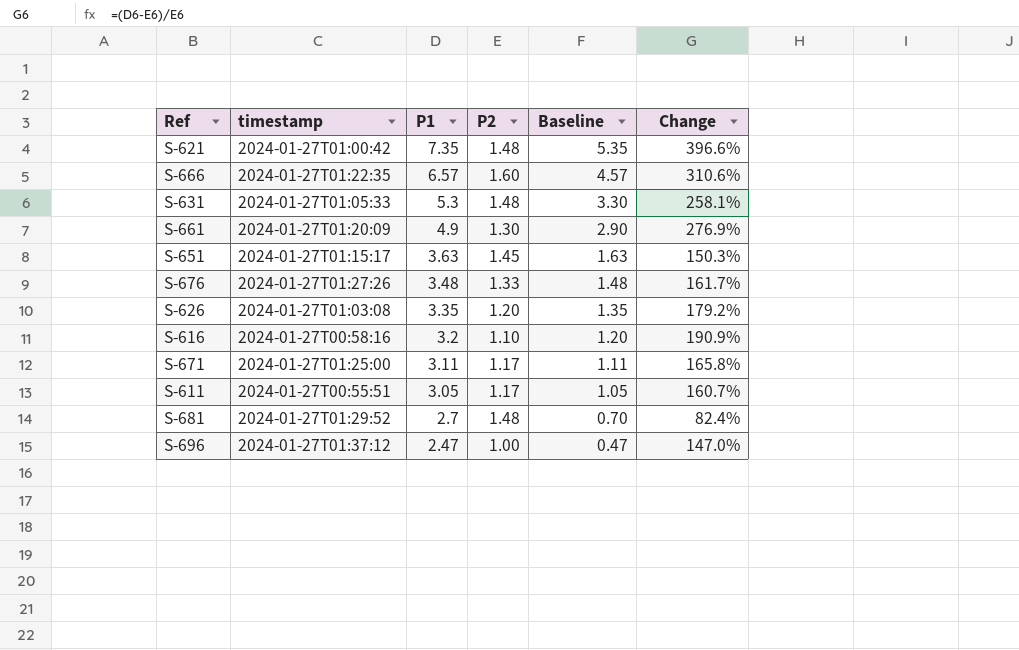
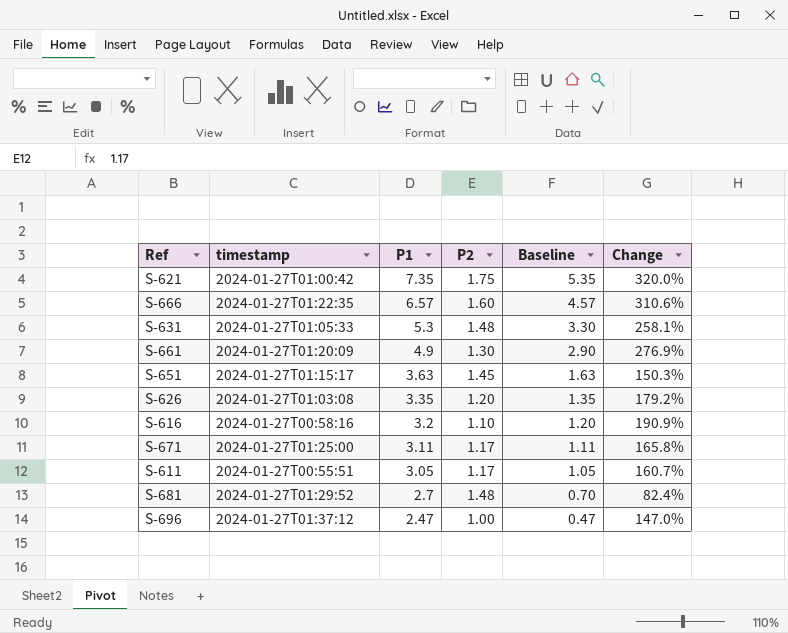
row S-676: 2024-01-27T01:27:26 | 3.48 | 1.33 | 1.48 | 161.7% -> none
S-621 | P2: 1.48 -> 1.75
S-621 | Change: 396.6% -> 320.0%

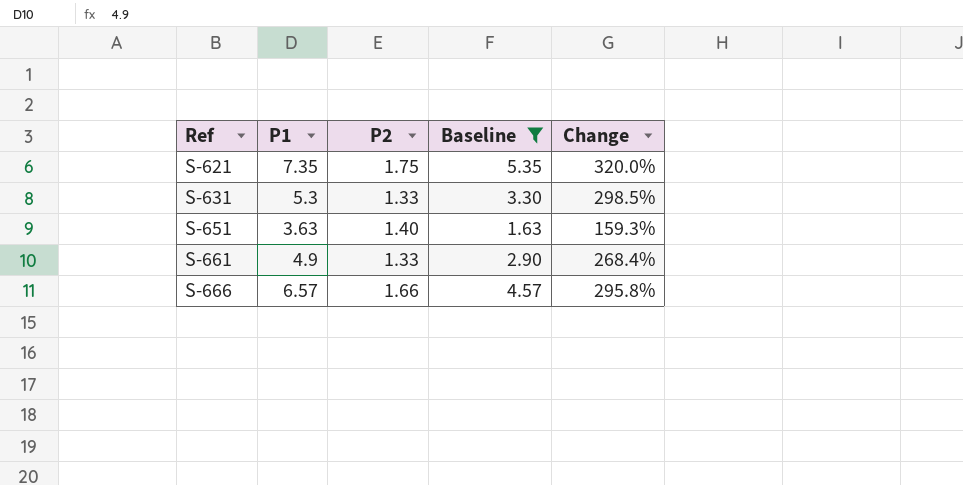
filter: none -> Baseline >= 1.63
row order: P1 descending -> Ref ascending
column timestamp | position: 2 -> none
S-631 | P2: 1.48 -> 1.33
S-631 | Change: 258.1% -> 298.5%
S-651 | P2: 1.45 -> 1.40
S-651 | Change: 150.3% -> 159.3%
S-661 | P2: 1.30 -> 1.33
S-661 | Change: 276.9% -> 268.4%
S-666 | P2: 1.60 -> 1.66
S-666 | Change: 310.6% -> 295.8%

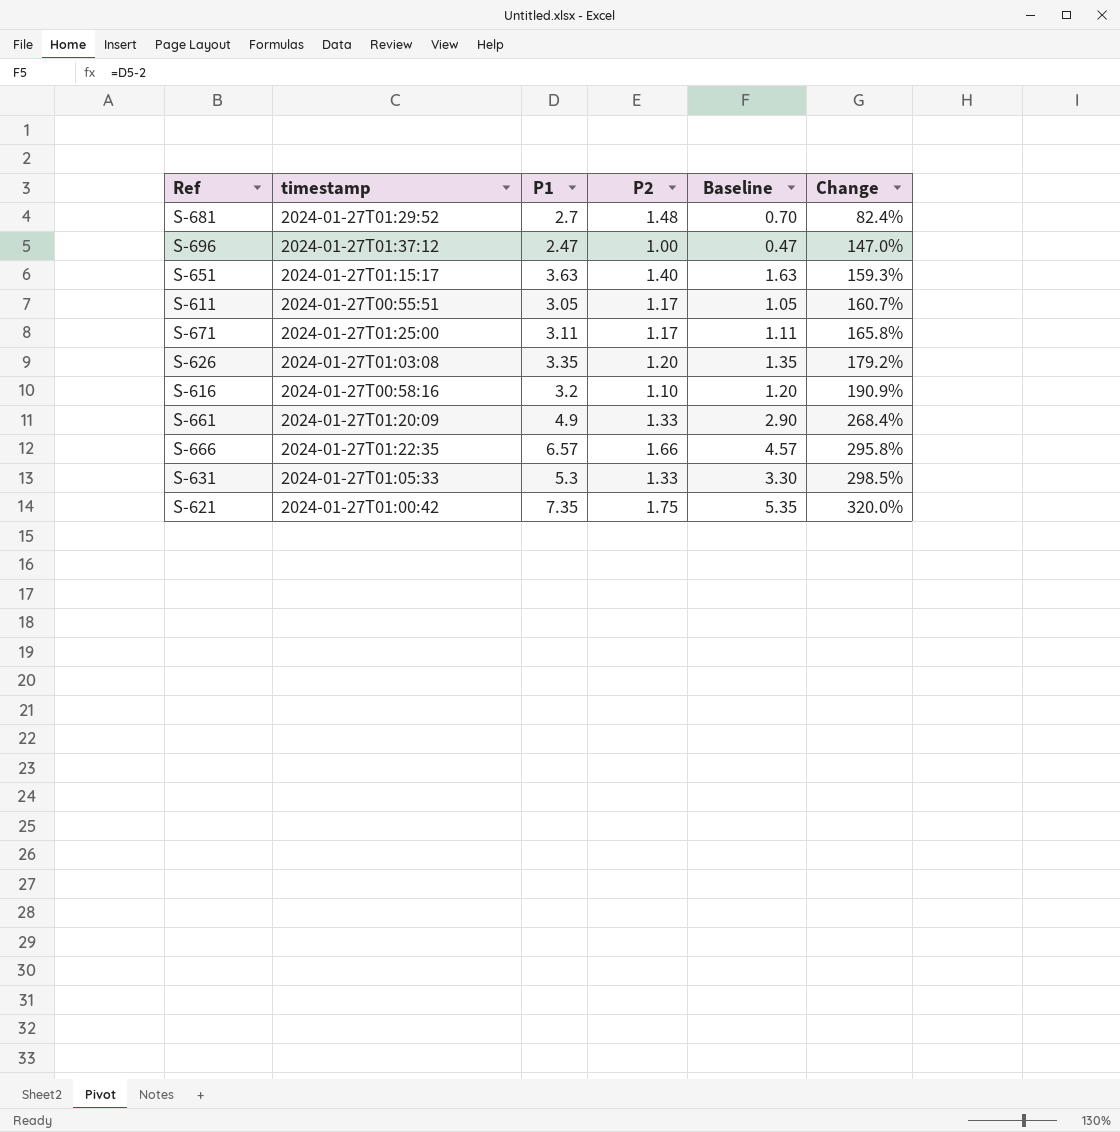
filter: Baseline >= 1.63 -> none
row order: Ref ascending -> Change ascending
column timestamp | position: none -> 2

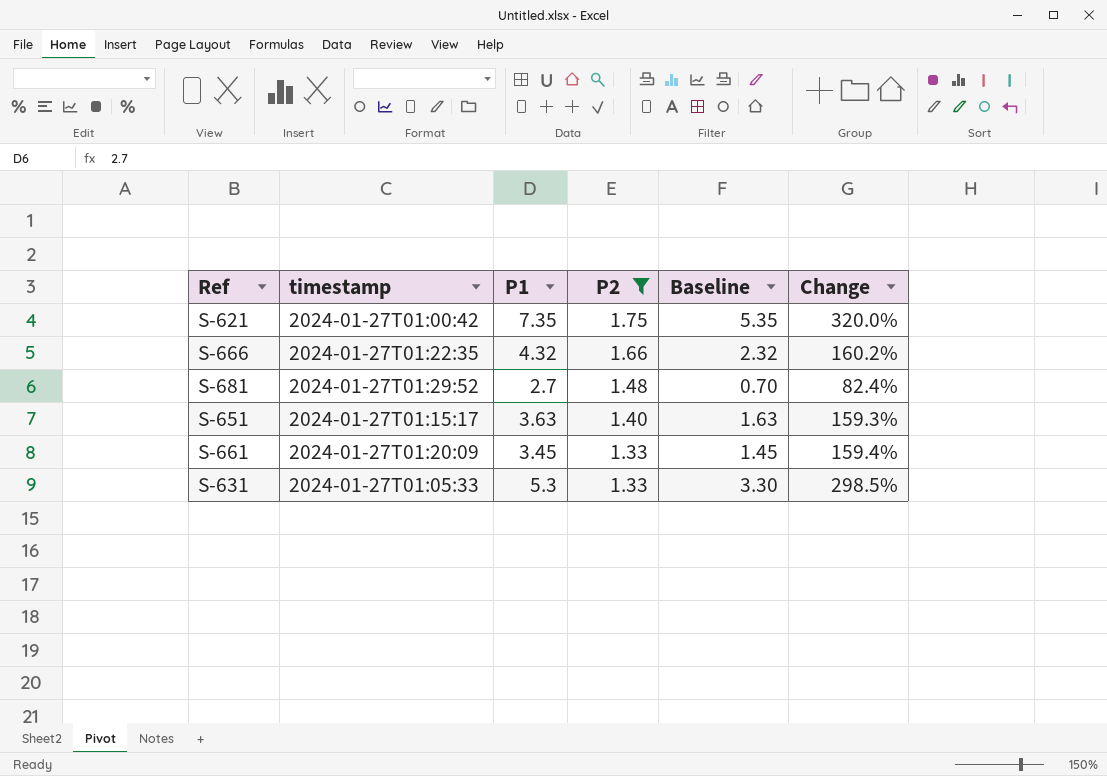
filter: none -> P2 >= 1.33
row order: Change ascending -> P2 descending
S-666 | P1: 6.57 -> 4.32
S-666 | Baseline: 4.57 -> 2.32
S-666 | Change: 295.8% -> 160.2%
S-661 | P1: 4.9 -> 3.45
S-661 | Baseline: 2.90 -> 1.45
S-661 | Change: 268.4% -> 159.4%

